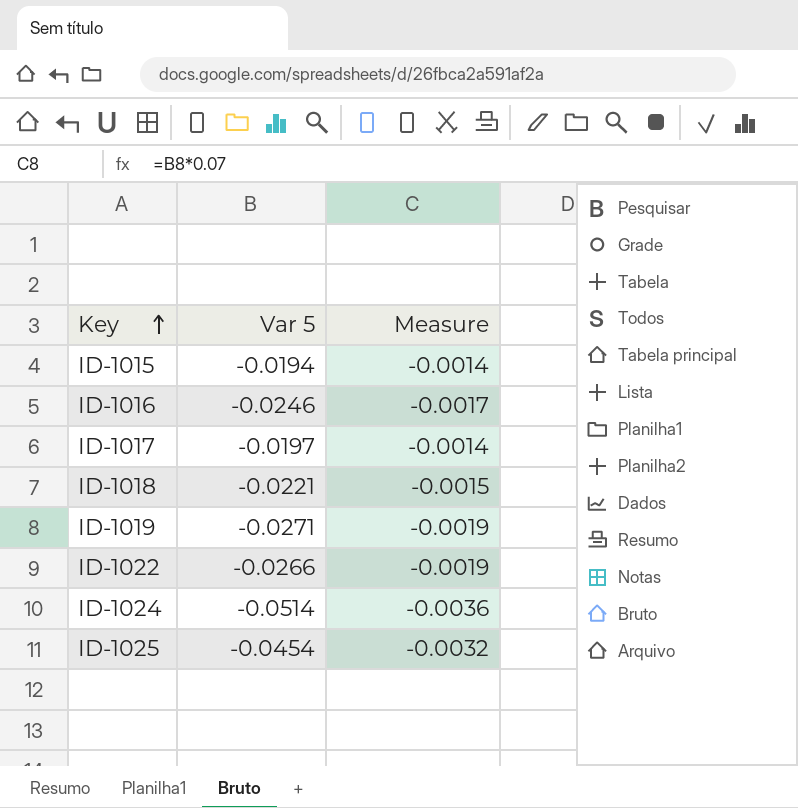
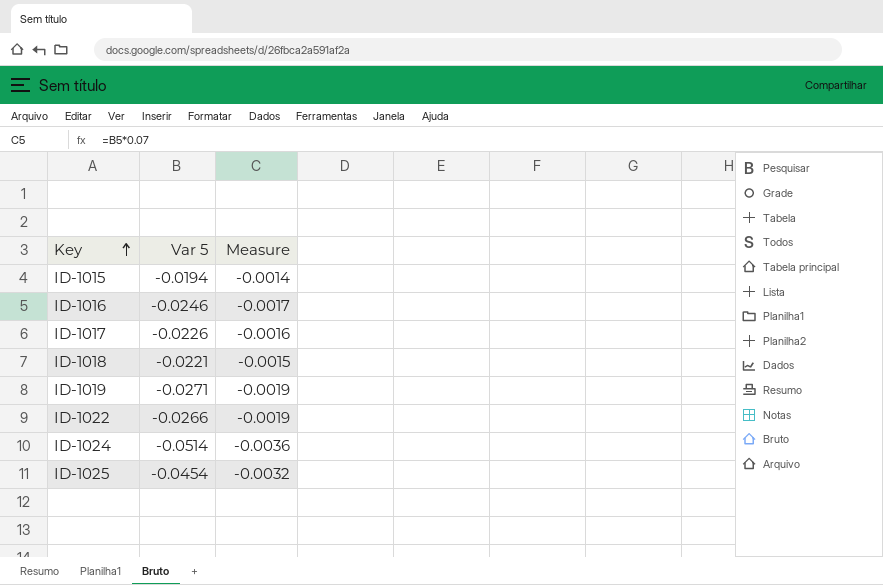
ID-1017 | Var 5: -0.0197 -> -0.0226
ID-1017 | Measure: -0.0014 -> -0.0016

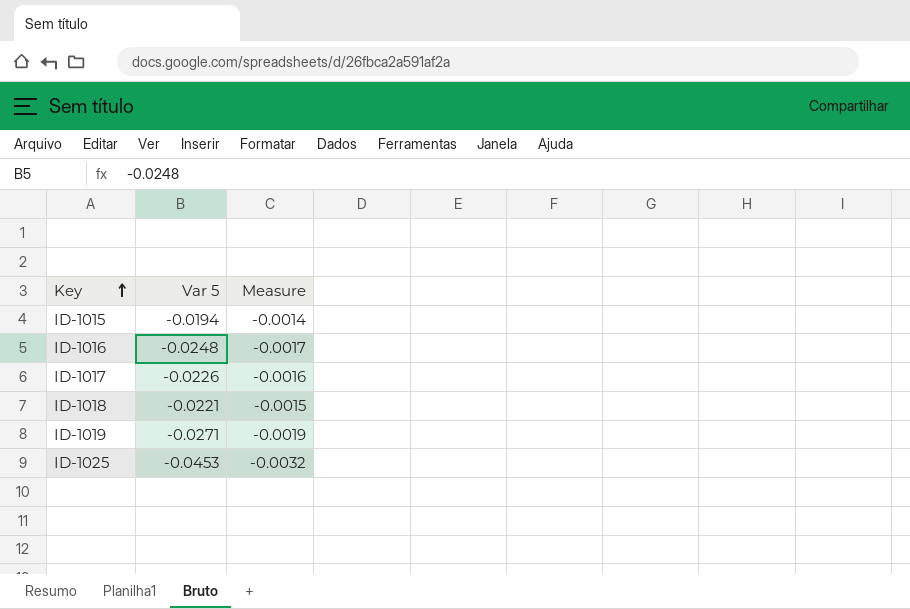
row ID-1022: -0.0266 | -0.0019 -> none
row ID-1024: -0.0514 | -0.0036 -> none
ID-1016 | Var 5: -0.0246 -> -0.0248
ID-1025 | Var 5: -0.0454 -> -0.0453

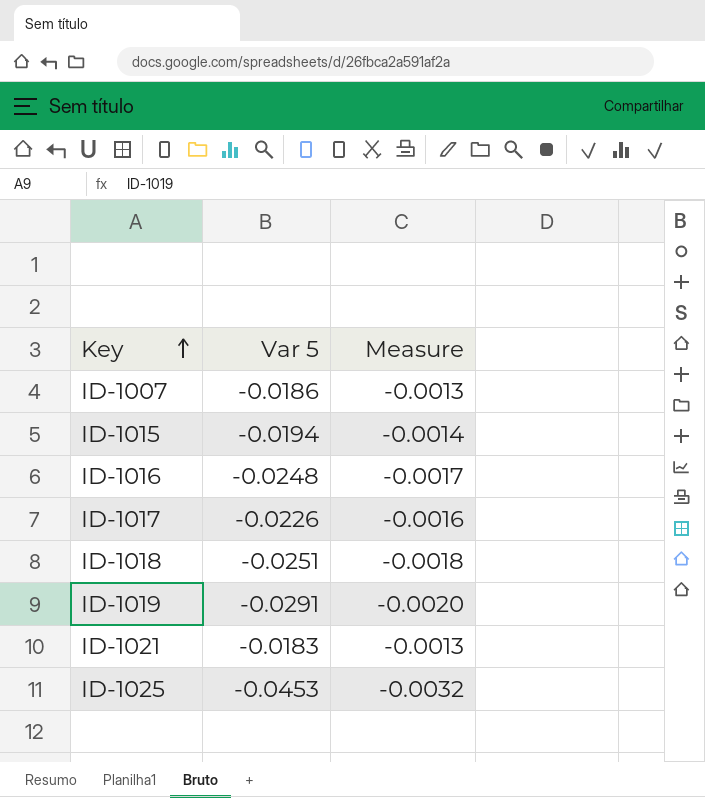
row ID-1007: none -> -0.0186 | -0.0013
ID-1018 | Var 5: -0.0221 -> -0.0251
ID-1018 | Measure: -0.0015 -> -0.0018
ID-1019 | Var 5: -0.0271 -> -0.0291
ID-1019 | Measure: -0.0019 -> -0.0020
row ID-1021: none -> -0.0183 | -0.0013

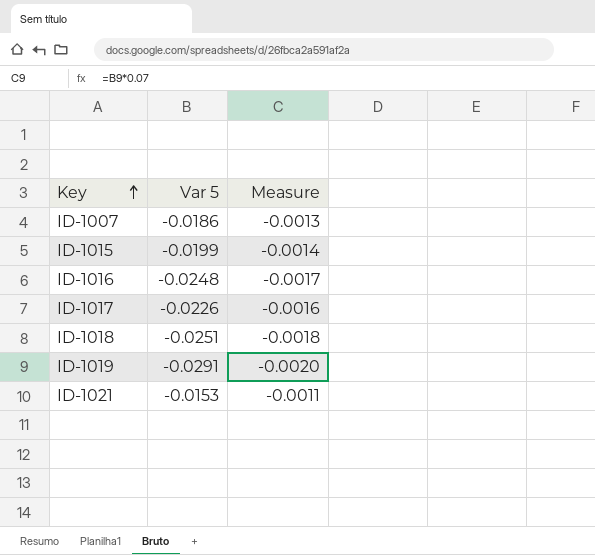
row ID-1025: -0.0453 | -0.0032 -> none
ID-1015 | Var 5: -0.0194 -> -0.0199
ID-1021 | Var 5: -0.0183 -> -0.0153
ID-1021 | Measure: -0.0013 -> -0.0011

